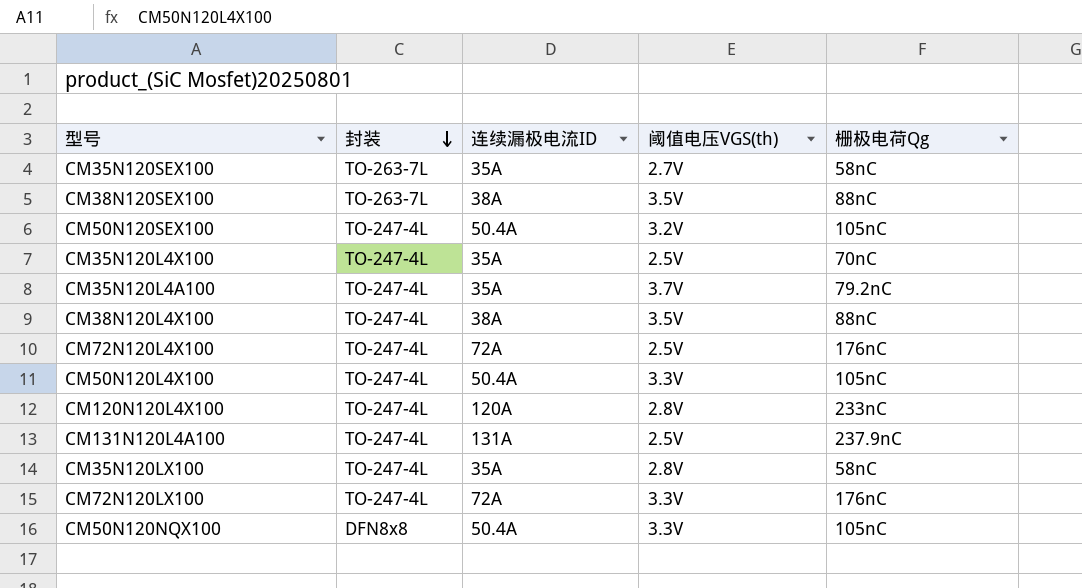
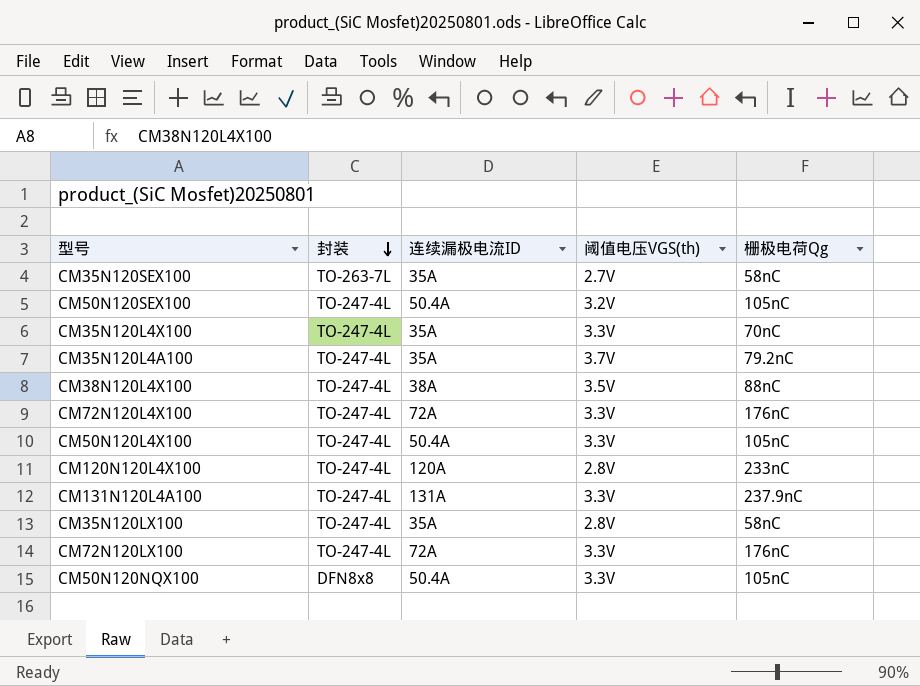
row CM38N120SEX100: TO-263-7L | 38A | 3.5V | 88nC -> none
CM35N120L4X100 | 阈值电压VGS(th): 2.5V -> 3.3V
CM72N120L4X100 | 阈值电压VGS(th): 2.5V -> 3.3V
CM131N120L4A100 | 阈值电压VGS(th): 2.5V -> 3.3V

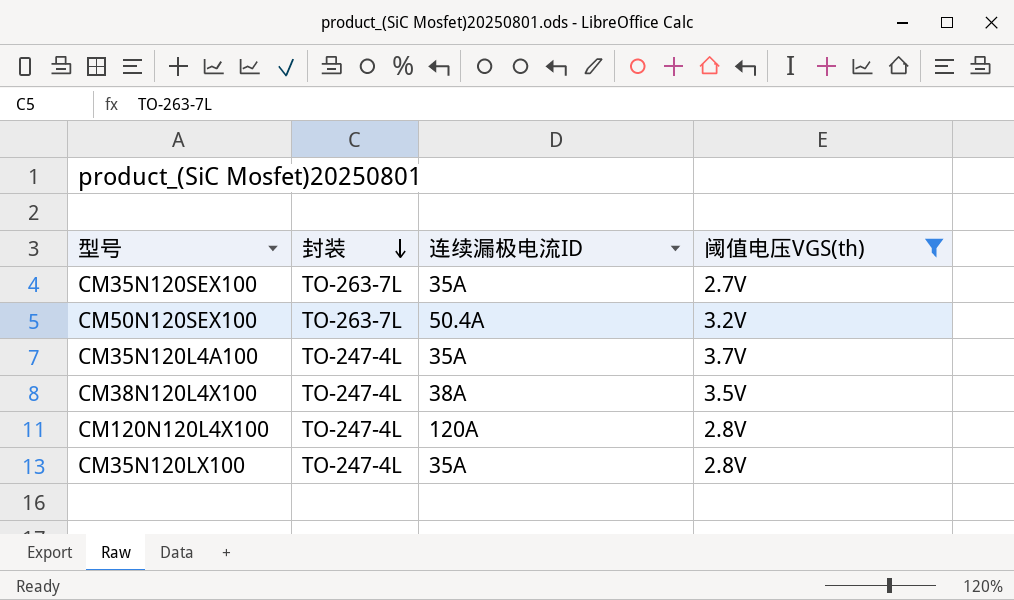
filter: none -> 阈值电压VGS(th) != 3.3V
column 栅极电荷Qg | position: 5 -> none
CM50N120SEX100 | 封装: TO-247-4L -> TO-263-7L

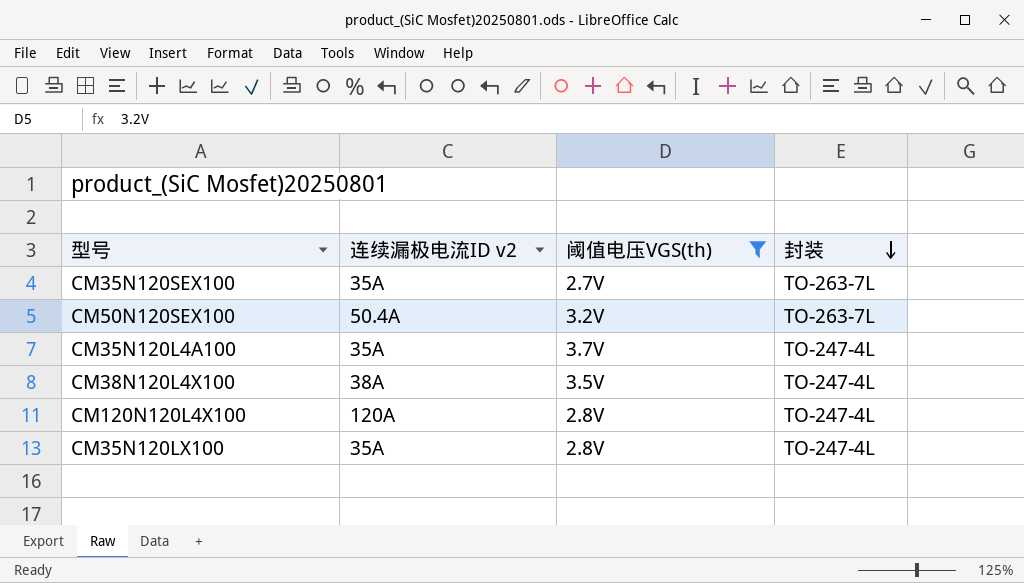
column name: 连续漏极电流ID -> 连续漏极电流ID v2
column 封装 | position: 2 -> 4

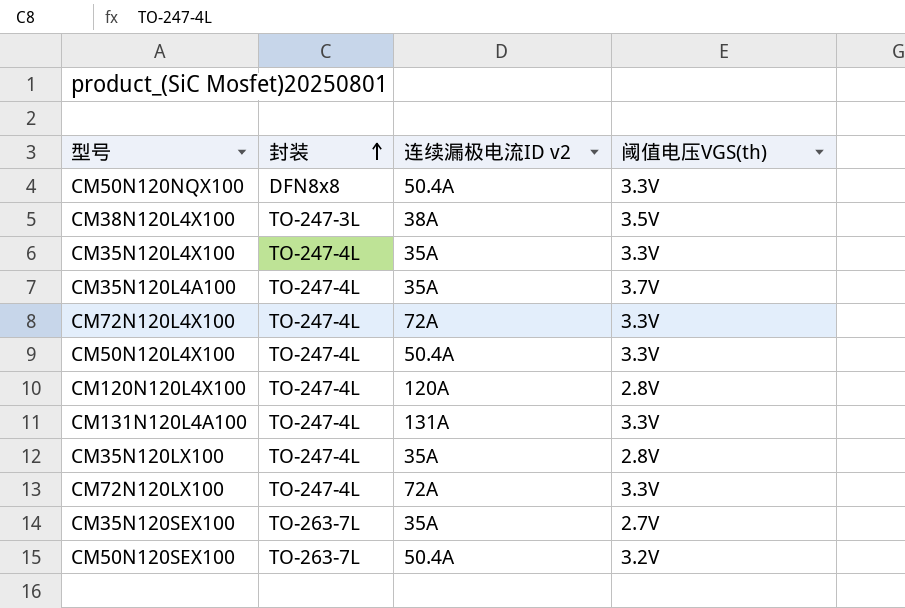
filter: 阈值电压VGS(th) != 3.3V -> none
row order: 封装 descending -> 封装 ascending
column 封装 | position: 4 -> 2
CM38N120L4X100 | 封装: TO-247-4L -> TO-247-3L

